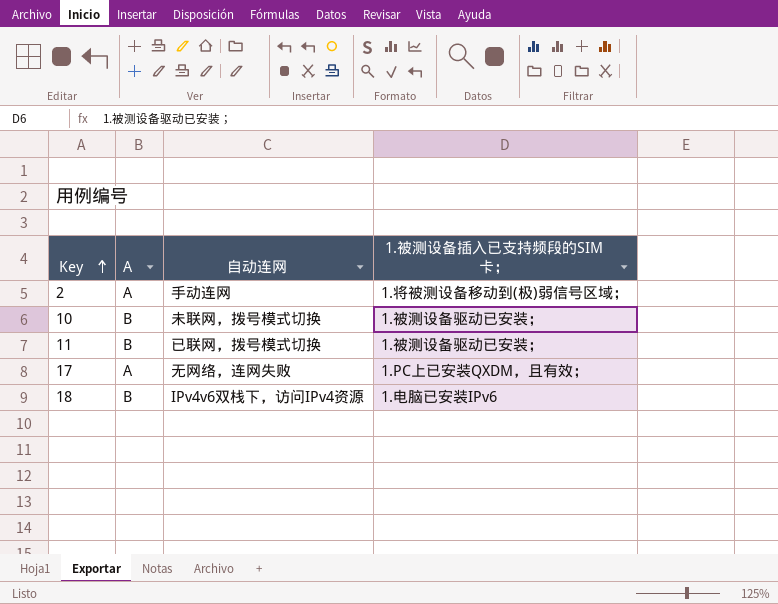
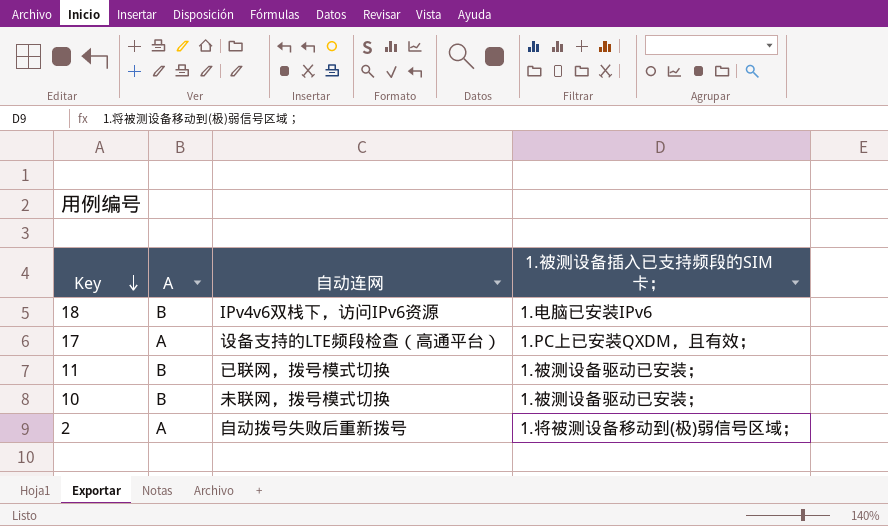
row order: Key ascending -> Key descending
18 | 自动连网: IPv4v6双栈下，访问IPv4资源 -> IPv4v6双栈下，访问IPv6资源
17 | 自动连网: 无网络，连网失败 -> 设备支持的LTE频段检查（高通平台）
2 | 自动连网: 手动连网 -> 自动拨号失败后重新拨号

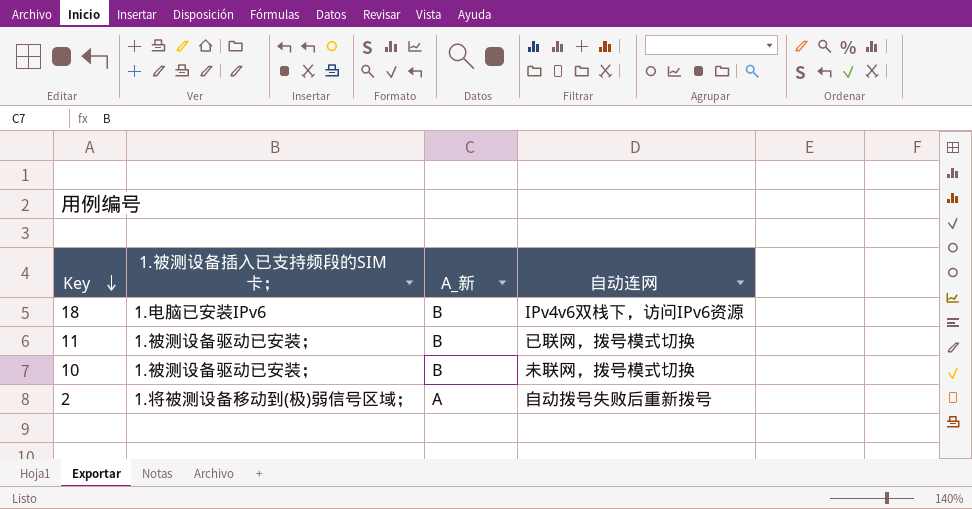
column 1.被测设备插入已支持频段的SIM卡； | position: 4 -> 2
column name: A -> A_新
row 17: A | 设备支持的LTE频段检查（高通平台） | 1.PC上已安装QXDM，且有效； -> none

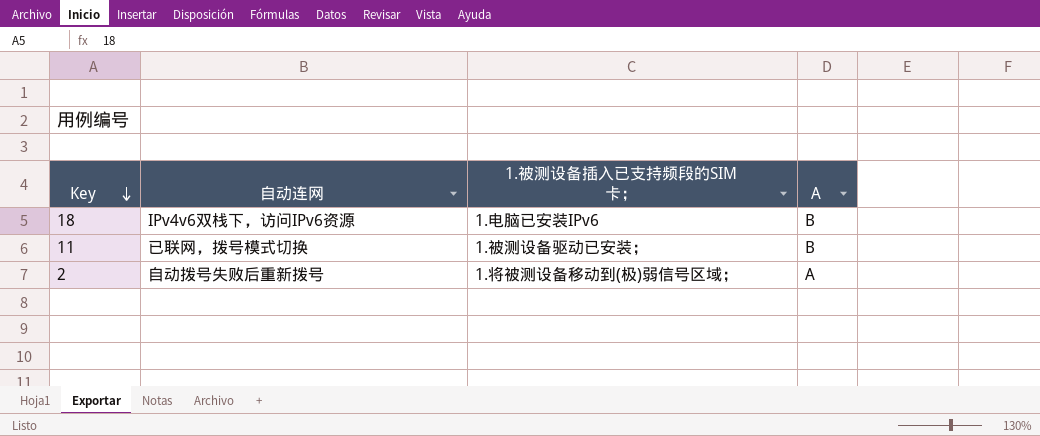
column 自动连网 | position: 4 -> 2
column name: A_新 -> A
row 10: 1.被测设备驱动已安装； | B | 未联网，拨号模式切换 -> none

